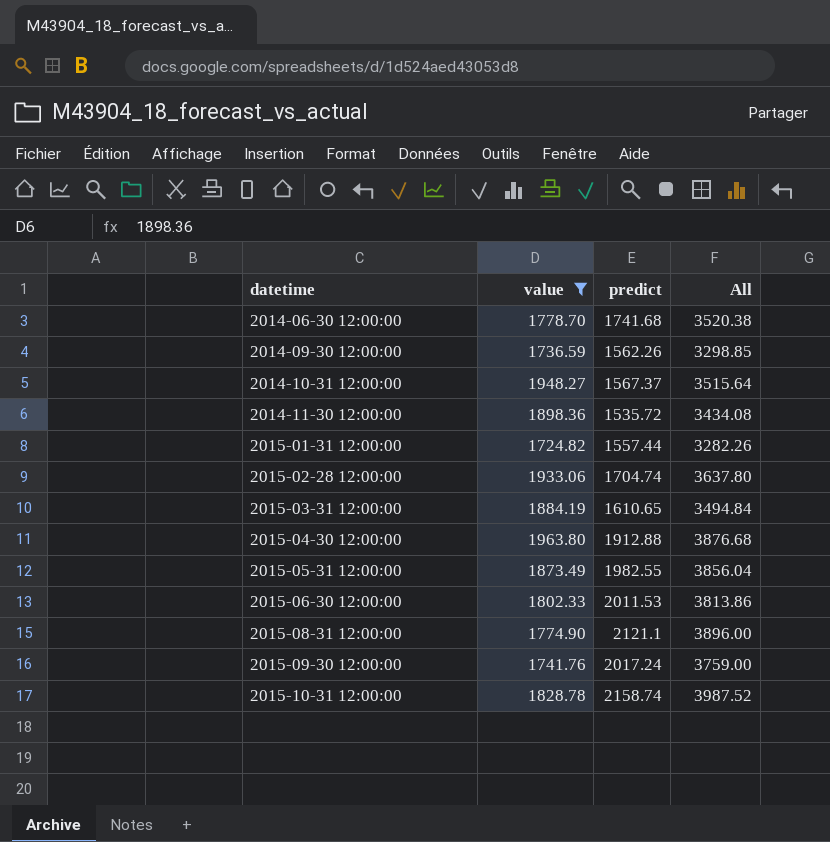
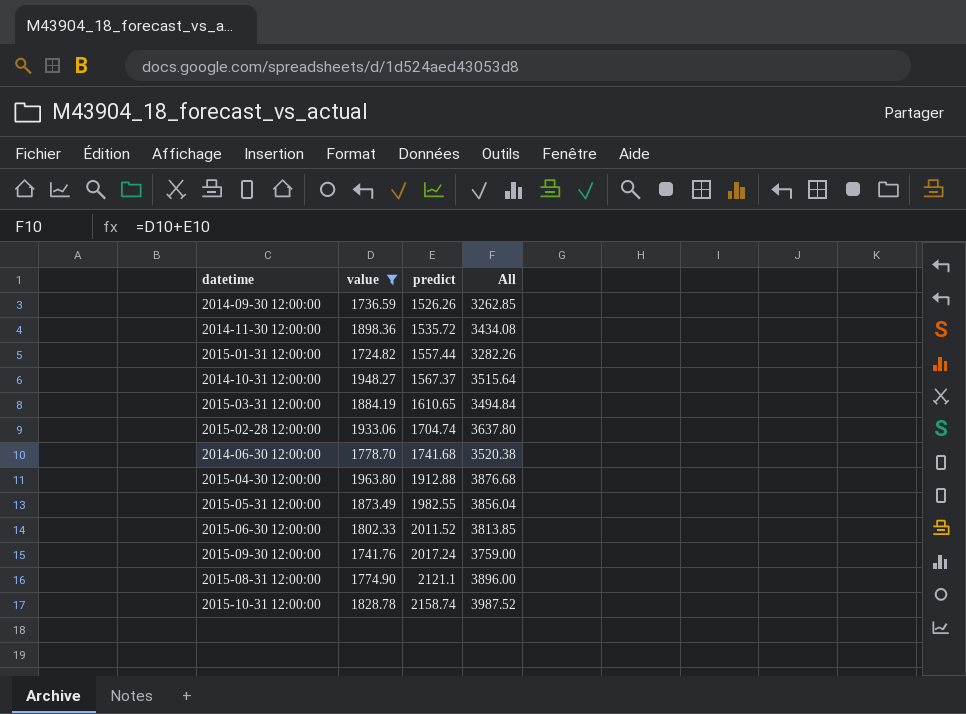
row order: datetime ascending -> predict ascending
2014-09-30 12:00:00 | predict: 1562.26 -> 1526.26
2014-09-30 12:00:00 | All: 3298.85 -> 3262.85
2015-06-30 12:00:00 | predict: 2011.53 -> 2011.52
2015-06-30 12:00:00 | All: 3813.86 -> 3813.85

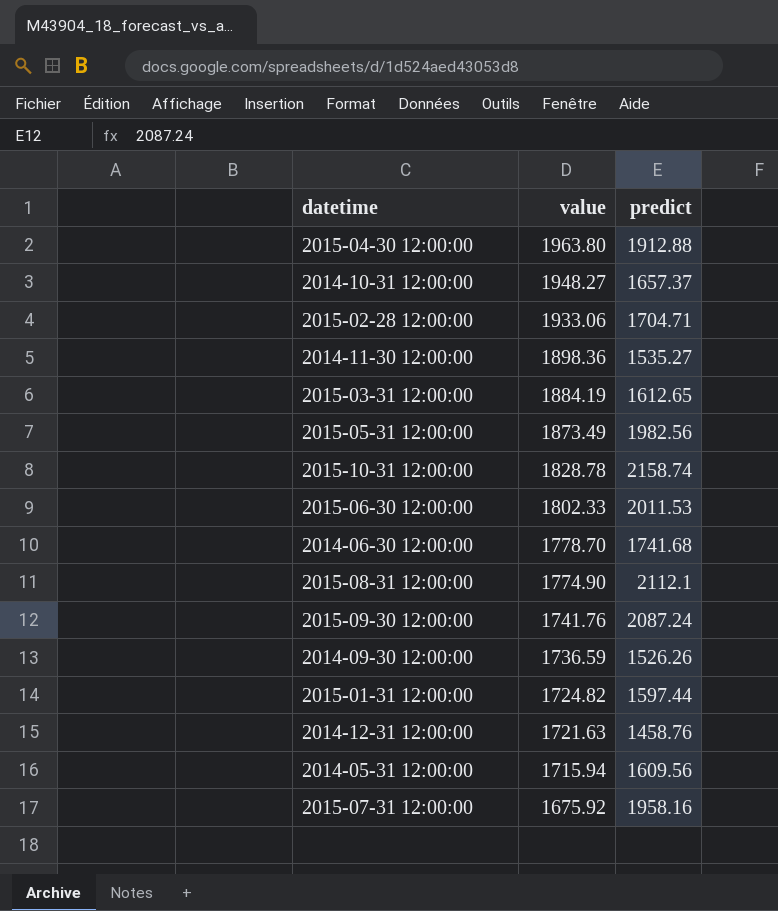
filter: value >= 1724.82 -> none
row order: predict ascending -> value descending
column All | formula: [value] + [predict] -> none
2014-10-31 12:00:00 | predict: 1567.37 -> 1657.37
2015-02-28 12:00:00 | predict: 1704.74 -> 1704.71
2014-11-30 12:00:00 | predict: 1535.72 -> 1535.27
2015-03-31 12:00:00 | predict: 1610.65 -> 1612.65
2015-05-31 12:00:00 | predict: 1982.55 -> 1982.56
2015-06-30 12:00:00 | predict: 2011.52 -> 2011.53
2015-08-31 12:00:00 | predict: 2121.1 -> 2112.1
2015-09-30 12:00:00 | predict: 2017.24 -> 2087.24
2015-01-31 12:00:00 | predict: 1557.44 -> 1597.44

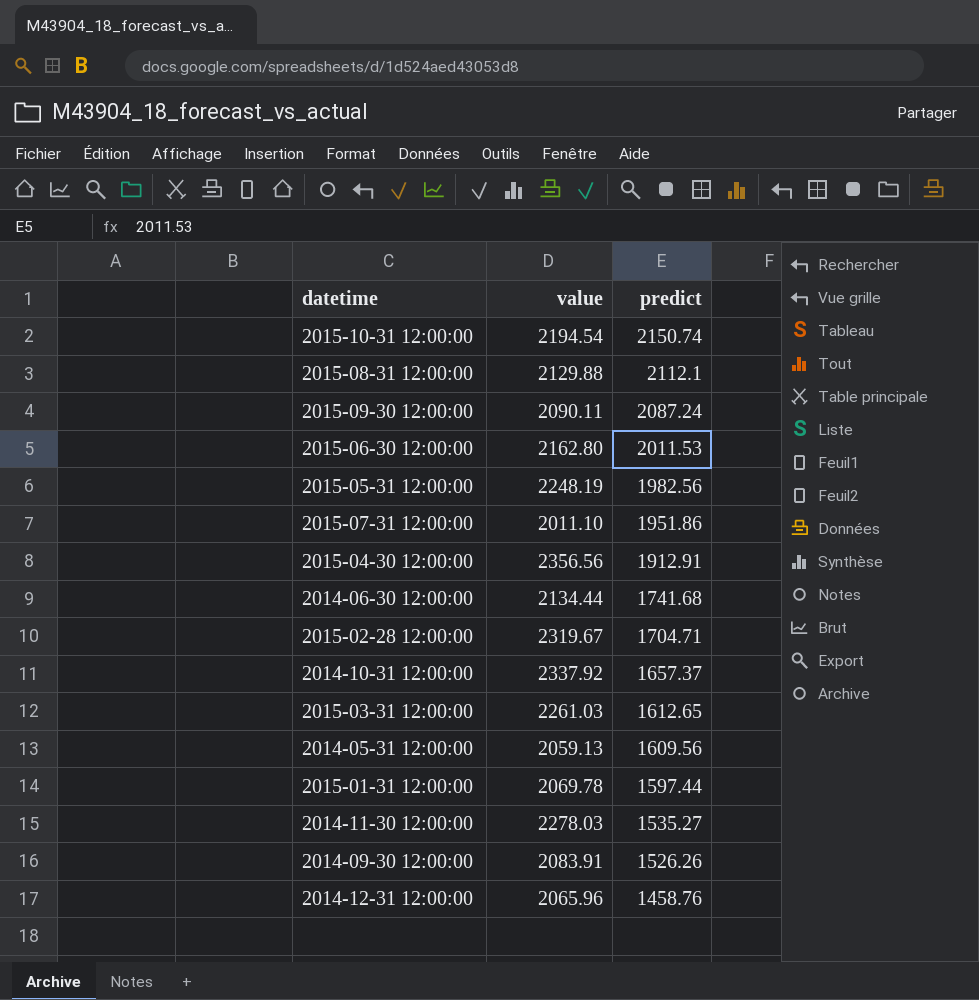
row order: value descending -> predict descending
2015-10-31 12:00:00 | value: 1828.78 -> 2194.54
2015-10-31 12:00:00 | predict: 2158.74 -> 2150.74
2015-08-31 12:00:00 | value: 1774.90 -> 2129.88
2015-09-30 12:00:00 | value: 1741.76 -> 2090.11
2015-06-30 12:00:00 | value: 1802.33 -> 2162.80
2015-05-31 12:00:00 | value: 1873.49 -> 2248.19
2015-07-31 12:00:00 | value: 1675.92 -> 2011.10
2015-07-31 12:00:00 | predict: 1958.16 -> 1951.86
2015-04-30 12:00:00 | value: 1963.80 -> 2356.56
2015-04-30 12:00:00 | predict: 1912.88 -> 1912.91
2014-06-30 12:00:00 | value: 1778.70 -> 2134.44
2015-02-28 12:00:00 | value: 1933.06 -> 2319.67
2014-10-31 12:00:00 | value: 1948.27 -> 2337.92
2015-03-31 12:00:00 | value: 1884.19 -> 2261.03
2014-05-31 12:00:00 | value: 1715.94 -> 2059.13
2015-01-31 12:00:00 | value: 1724.82 -> 2069.78
2014-11-30 12:00:00 | value: 1898.36 -> 2278.03
2014-09-30 12:00:00 | value: 1736.59 -> 2083.91
2014-12-31 12:00:00 | value: 1721.63 -> 2065.96

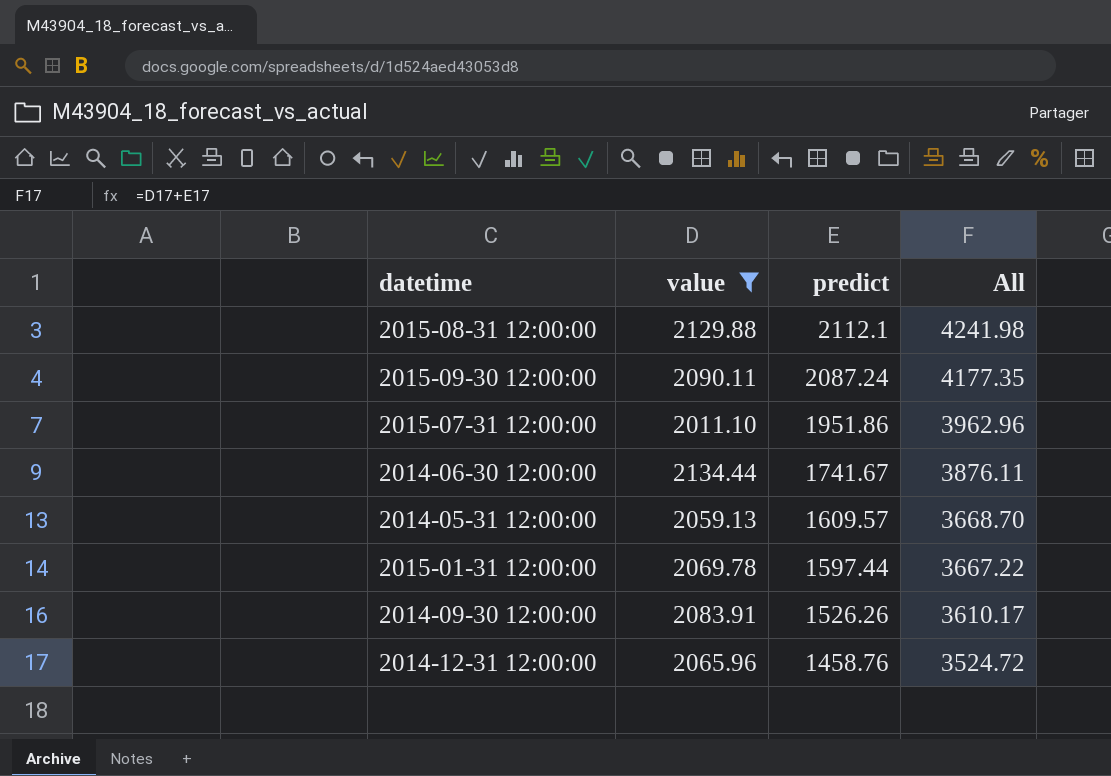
filter: none -> value <= 2134.44
column All | formula: none -> [value] + [predict]
2014-06-30 12:00:00 | predict: 1741.68 -> 1741.67
2014-05-31 12:00:00 | predict: 1609.56 -> 1609.57

